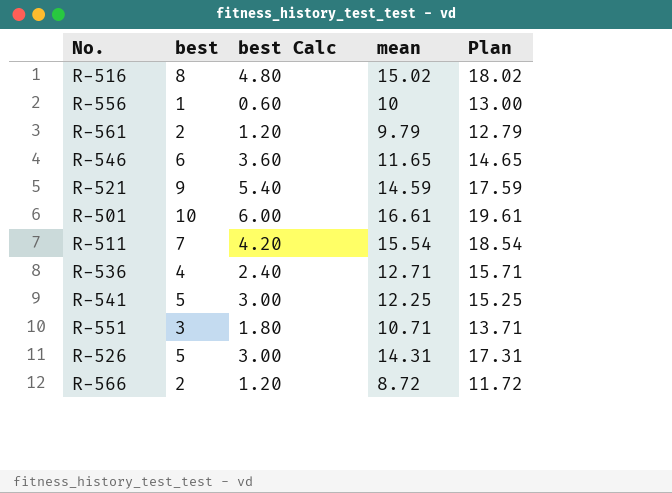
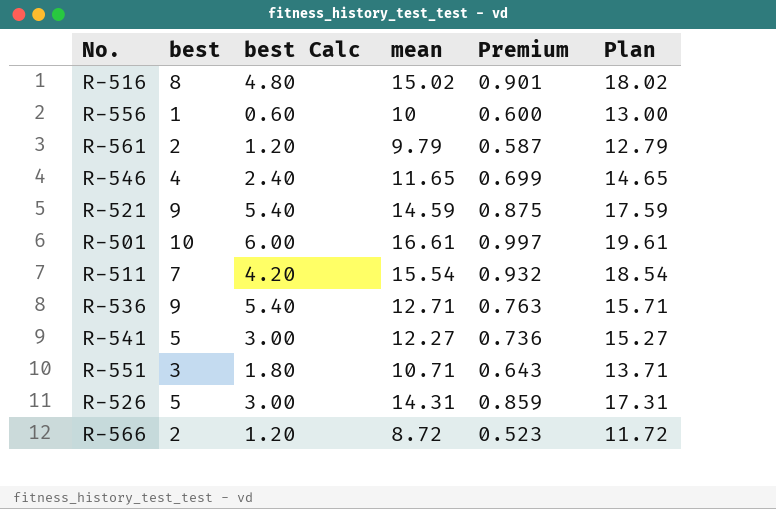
column Premium | formula: none -> [mean] * 0.06
R-546 | best: 6 -> 4
R-546 | best Calc: 3.60 -> 2.40
R-536 | best: 4 -> 9
R-536 | best Calc: 2.40 -> 5.40
R-541 | mean: 12.25 -> 12.27
R-541 | Plan: 15.25 -> 15.27

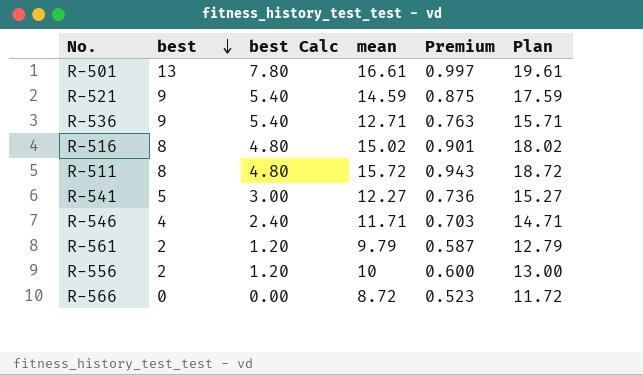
row order: none -> best descending
row R-551: 3 | 1.80 | 10.71 | 0.643 | 13.71 -> none
row R-526: 5 | 3.00 | 14.31 | 0.859 | 17.31 -> none
R-501 | best: 10 -> 13
R-501 | best Calc: 6.00 -> 7.80
R-511 | best: 7 -> 8
R-511 | best Calc: 4.20 -> 4.80
R-511 | mean: 15.54 -> 15.72
R-511 | Premium: 0.932 -> 0.943
R-511 | Plan: 18.54 -> 18.72
R-546 | mean: 11.65 -> 11.71
R-546 | Premium: 0.699 -> 0.703
R-546 | Plan: 14.65 -> 14.71
R-556 | best: 1 -> 2
R-556 | best Calc: 0.60 -> 1.20
R-566 | best: 2 -> 0
R-566 | best Calc: 1.20 -> 0.00

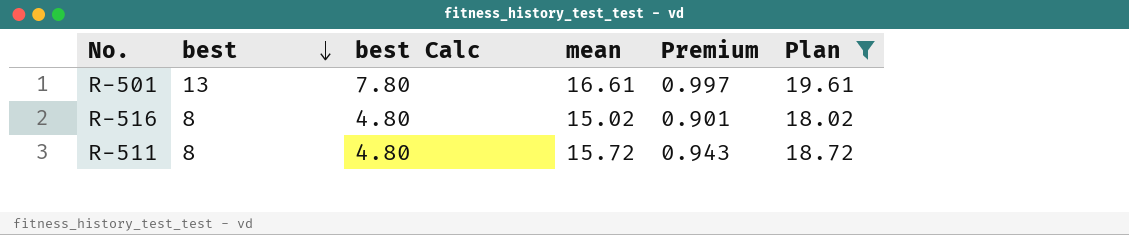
filter: none -> Plan >= 18.02

